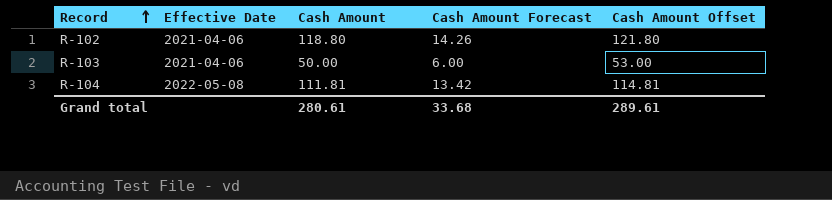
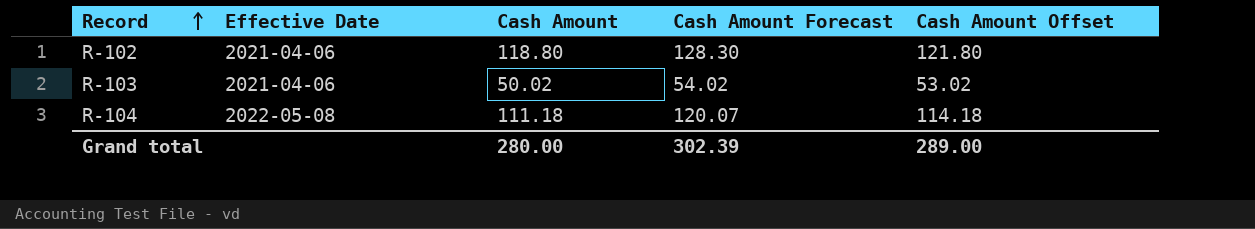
column Cash Amount Forecast | formula: [Cash Amount] * 0.12 -> [Cash Amount] * 1.08
R-103 | Cash Amount: 50.00 -> 50.02
R-103 | Cash Amount Offset: 53.00 -> 53.02
R-104 | Cash Amount: 111.81 -> 111.18
R-104 | Cash Amount Offset: 114.81 -> 114.18
Grand total | Cash Amount: 280.61 -> 280.00
Grand total | Cash Amount Forecast: 33.68 -> 302.39
Grand total | Cash Amount Offset: 289.61 -> 289.00

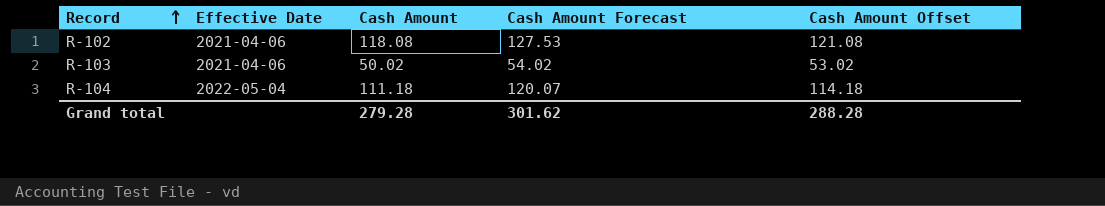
R-102 | Cash Amount: 118.80 -> 118.08
R-102 | Cash Amount Forecast: 128.30 -> 127.53
R-102 | Cash Amount Offset: 121.80 -> 121.08
R-104 | Effective Date: 2022-05-08 -> 2022-05-04
Grand total | Cash Amount: 280.00 -> 279.28
Grand total | Cash Amount Forecast: 302.39 -> 301.62
Grand total | Cash Amount Offset: 289.00 -> 288.28

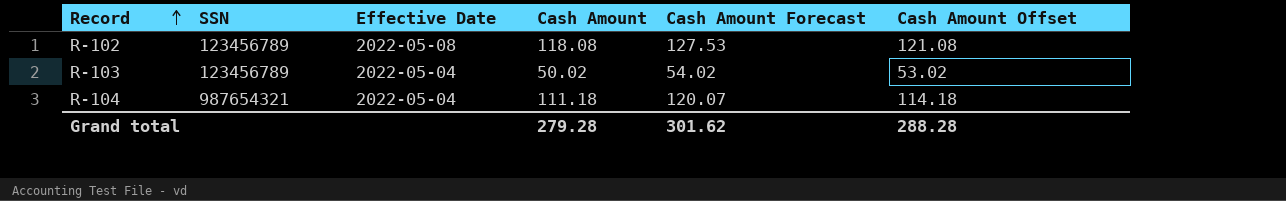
column SSN | position: none -> 2
R-102 | Effective Date: 2021-04-06 -> 2022-05-08
R-103 | Effective Date: 2021-04-06 -> 2022-05-04

